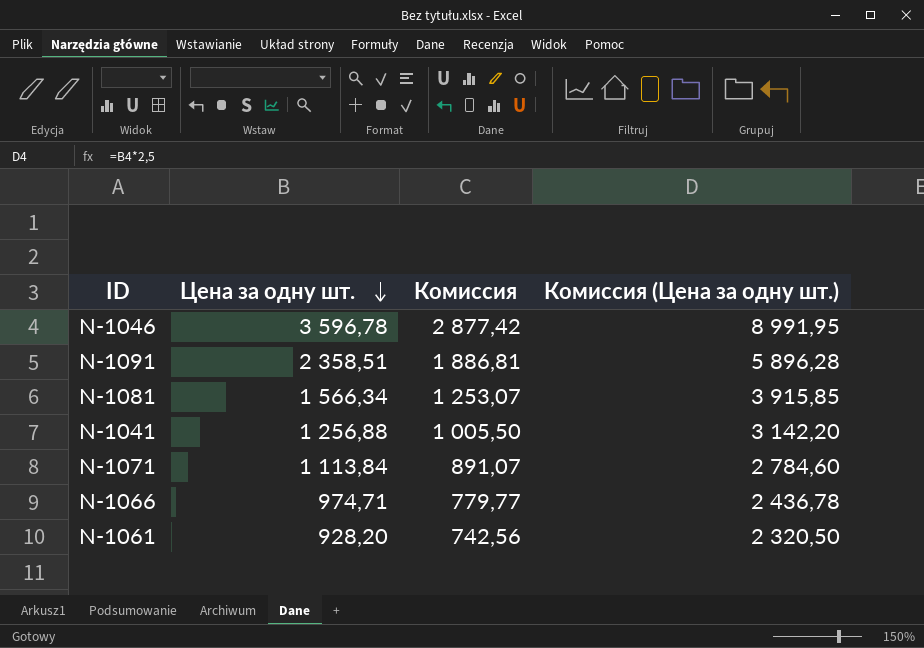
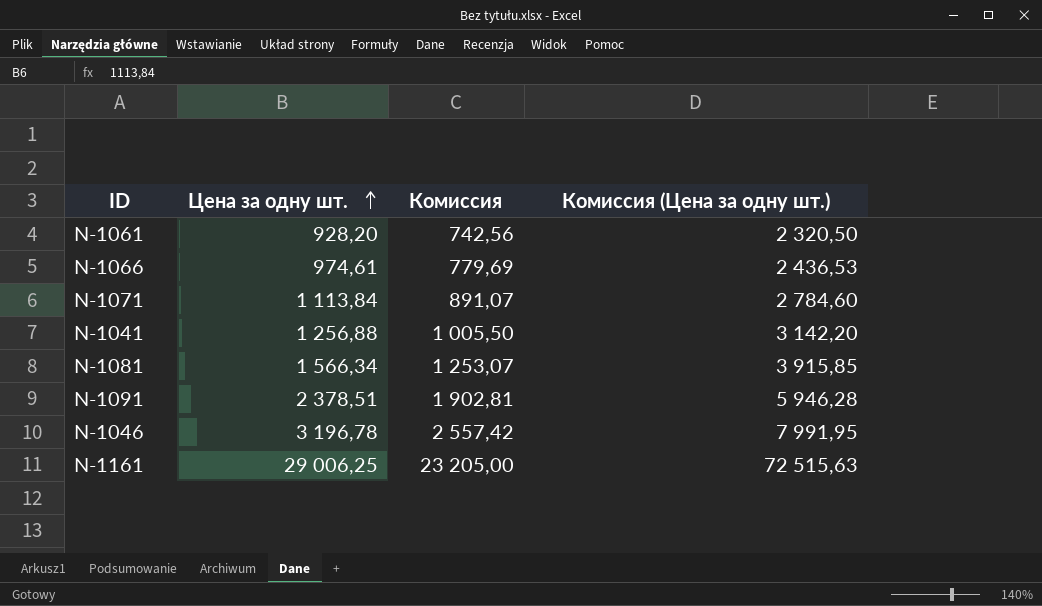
row order: Цена за одну шт. descending -> Цена за одну шт. ascending
N-1066 | Цена за одну шт.: 974,71 -> 974,61
N-1066 | Комиссия: 779,77 -> 779,69
N-1066 | Комиссия (Цена за одну шт.): 2 436,78 -> 2 436,53
N-1091 | Цена за одну шт.: 2 358,51 -> 2 378,51
N-1091 | Комиссия: 1 886,81 -> 1 902,81
N-1091 | Комиссия (Цена за одну шт.): 5 896,28 -> 5 946,28
N-1046 | Цена за одну шт.: 3 596,78 -> 3 196,78
N-1046 | Комиссия: 2 877,42 -> 2 557,42
N-1046 | Комиссия (Цена за одну шт.): 8 991,95 -> 7 991,95
row N-1161: none -> 29 006,25 | 23 205,00 | 72 515,63

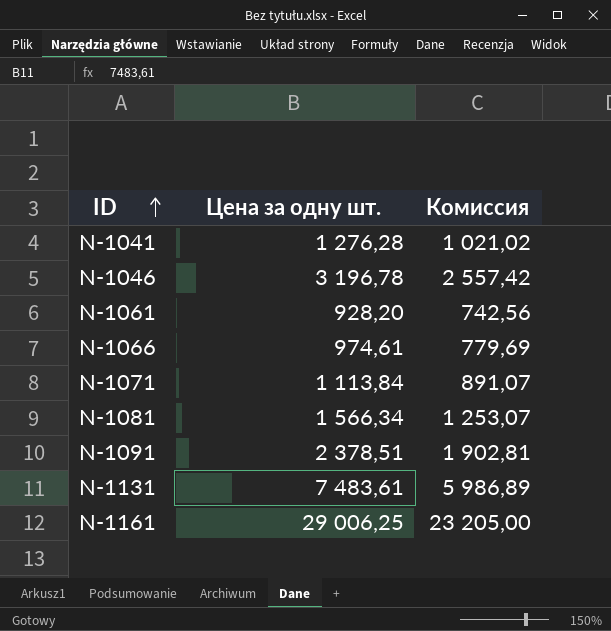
row order: Цена за одну шт. ascending -> ID ascending
column Комиссия (Цена за одну шт.) | formula: [Цена за одну шт.] * 2,5 -> none
N-1041 | Цена за одну шт.: 1 256,88 -> 1 276,28
N-1041 | Комиссия: 1 005,50 -> 1 021,02
row N-1131: none -> 7 483,61 | 5 986,89

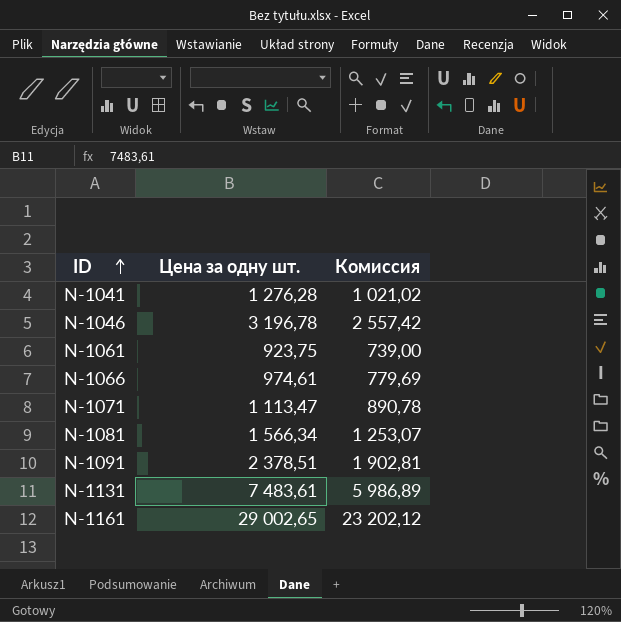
N-1061 | Цена за одну шт.: 928,20 -> 923,75
N-1061 | Комиссия: 742,56 -> 739,00
N-1071 | Цена за одну шт.: 1 113,84 -> 1 113,47
N-1071 | Комиссия: 891,07 -> 890,78
N-1161 | Цена за одну шт.: 29 006,25 -> 29 002,65
N-1161 | Комиссия: 23 205,00 -> 23 202,12

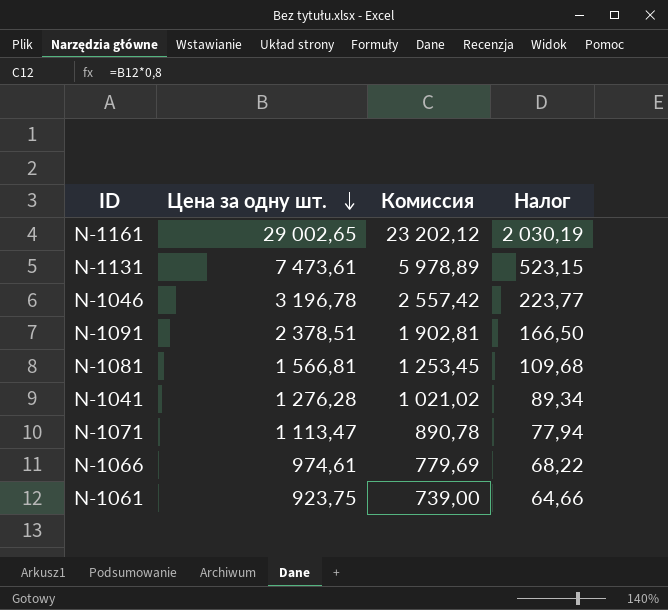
row order: ID ascending -> Цена за одну шт. descending
column Налог | formula: none -> [Цена за одну шт.] * 0,07
N-1131 | Цена за одну шт.: 7 483,61 -> 7 473,61
N-1131 | Комиссия: 5 986,89 -> 5 978,89
N-1081 | Цена за одну шт.: 1 566,34 -> 1 566,81
N-1081 | Комиссия: 1 253,07 -> 1 253,45

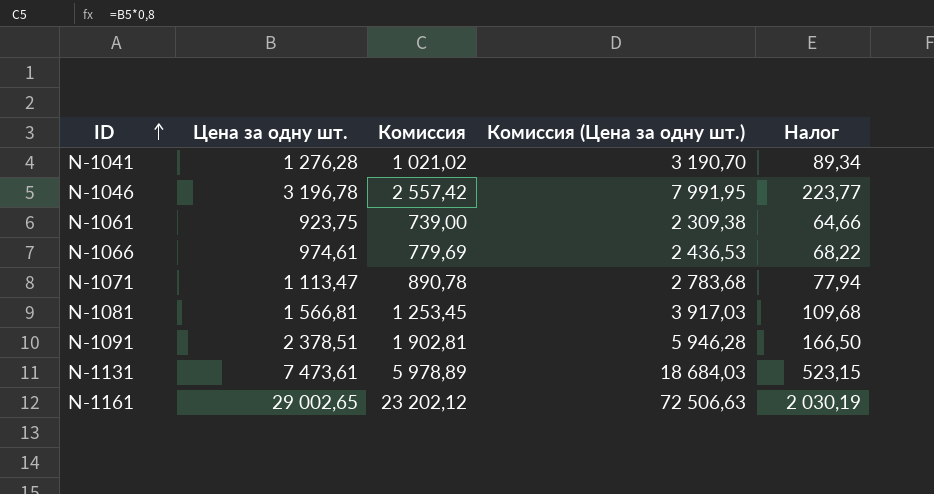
row order: Цена за одну шт. descending -> ID ascending
column Комиссия (Цена за одну шт.) | formula: none -> [Цена за одну шт.] * 2,5

